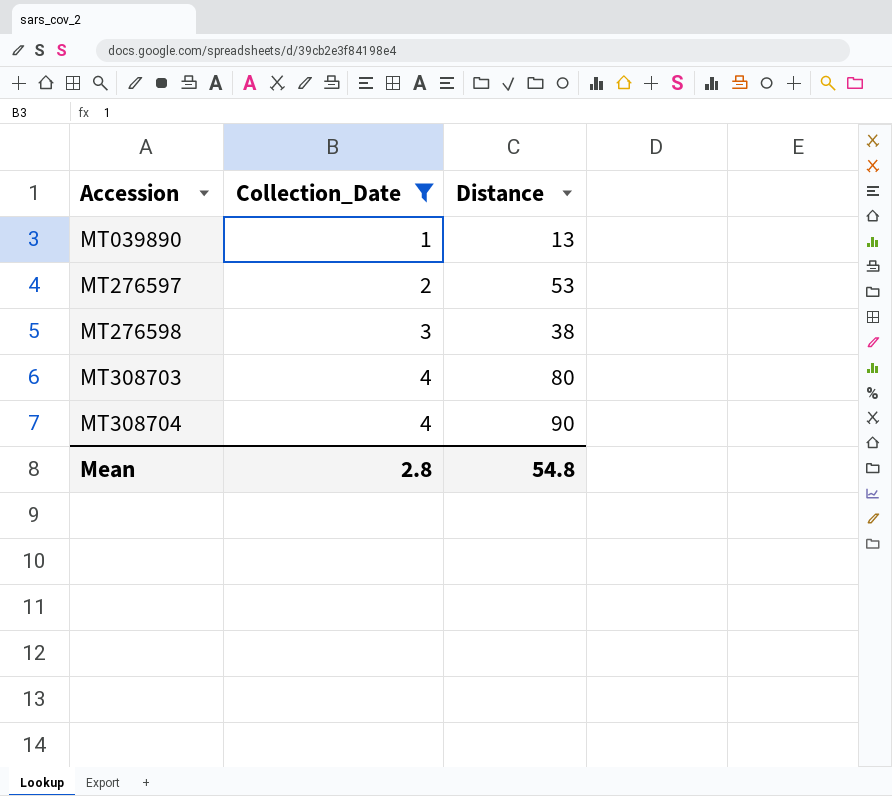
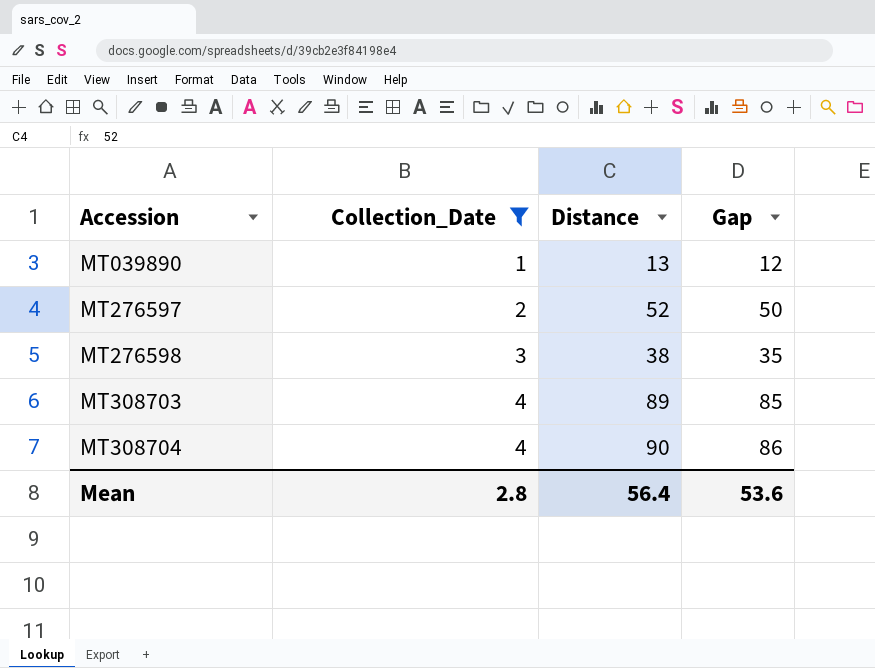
column Gap | formula: none -> [Distance] - [Collection_Date]
MT276597 | Distance: 53 -> 52
MT308703 | Distance: 80 -> 89
Mean | Distance: 54.8 -> 56.4

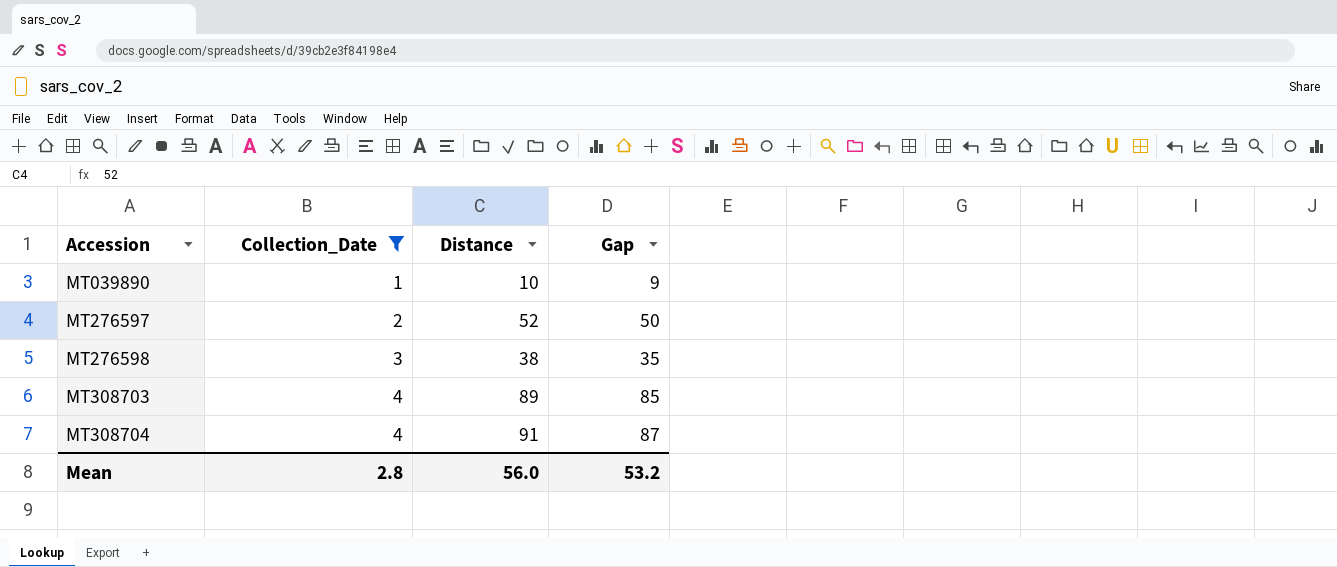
MT039890 | Distance: 13 -> 10
MT039890 | Gap: 12 -> 9
MT308704 | Distance: 90 -> 91
MT308704 | Gap: 86 -> 87
Mean | Distance: 56.4 -> 56.0
Mean | Gap: 53.6 -> 53.2

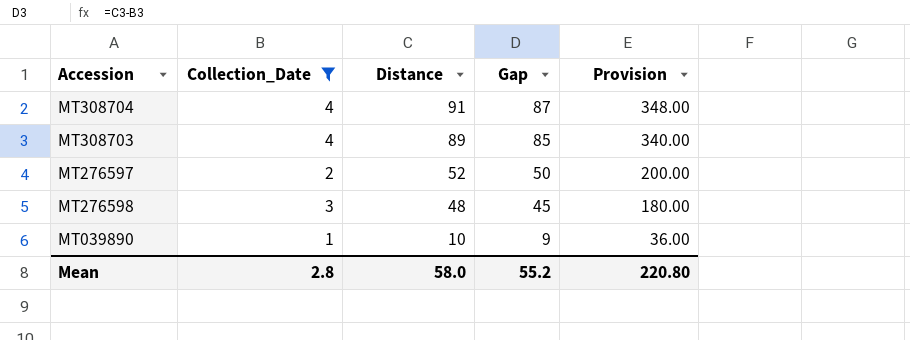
row order: Accession ascending -> Distance descending
column Provision | formula: none -> [Gap] * 4
MT276598 | Distance: 38 -> 48
MT276598 | Gap: 35 -> 45
Mean | Distance: 56.0 -> 58.0
Mean | Gap: 53.2 -> 55.2

